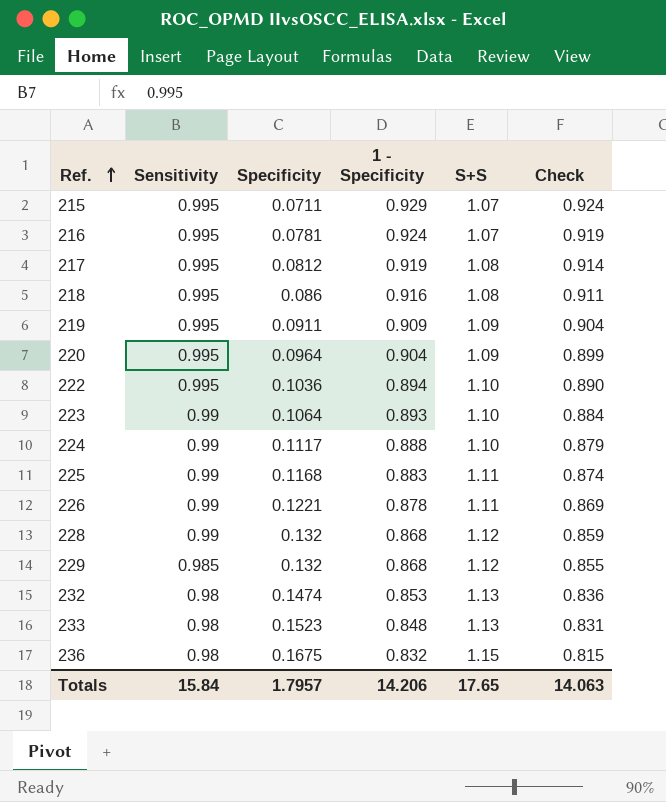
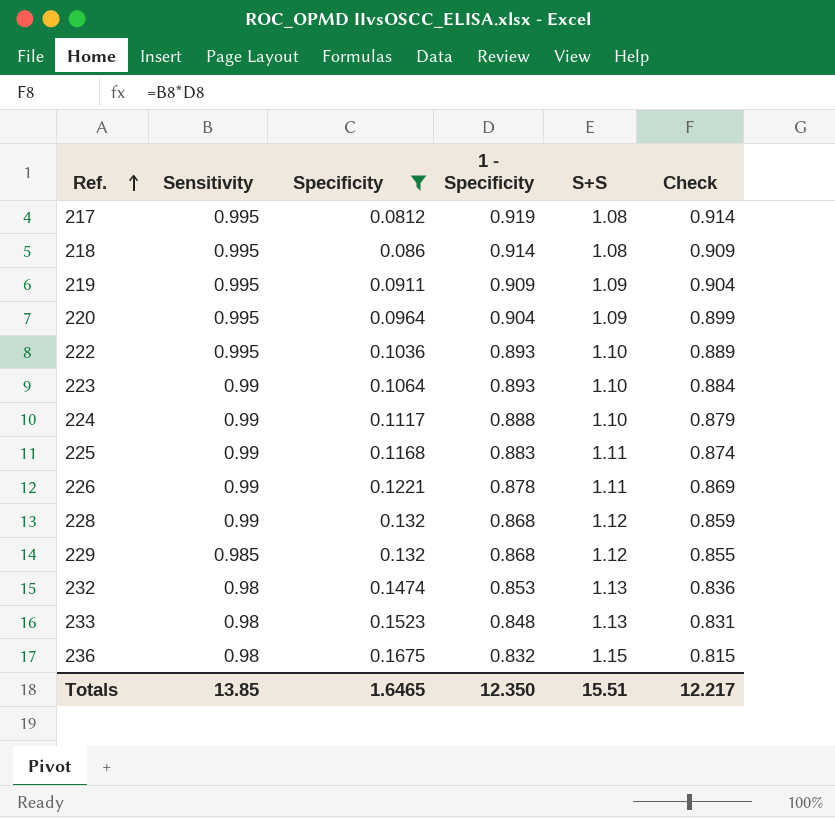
filter: none -> Specificity >= 0.0812
218 | 1 - Specificity: 0.916 -> 0.914
218 | Check: 0.911 -> 0.909
222 | 1 - Specificity: 0.894 -> 0.893
222 | Check: 0.890 -> 0.889
Totals | Sensitivity: 15.84 -> 13.85
Totals | Specificity: 1.7957 -> 1.6465
Totals | 1 - Specificity: 14.206 -> 12.350
Totals | S+S: 17.65 -> 15.51
Totals | Check: 14.063 -> 12.217

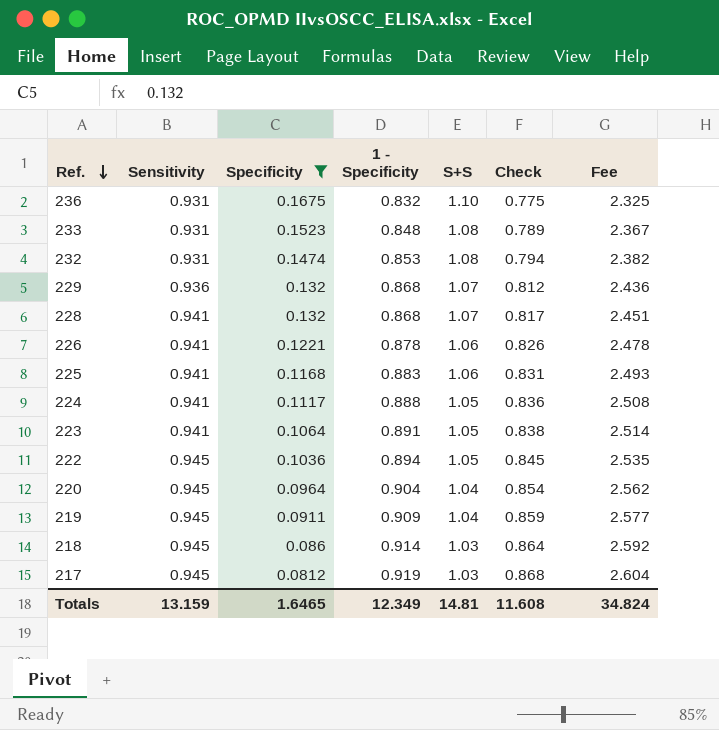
row order: Ref. ascending -> Ref. descending
column Fee | formula: none -> [Check] * 3
236 | Sensitivity: 0.98 -> 0.931
236 | S+S: 1.15 -> 1.10
236 | Check: 0.815 -> 0.775
233 | Sensitivity: 0.98 -> 0.931
233 | S+S: 1.13 -> 1.08
233 | Check: 0.831 -> 0.789
232 | Sensitivity: 0.98 -> 0.931
232 | S+S: 1.13 -> 1.08
232 | Check: 0.836 -> 0.794
229 | Sensitivity: 0.985 -> 0.936
229 | S+S: 1.12 -> 1.07
229 | Check: 0.855 -> 0.812
228 | Sensitivity: 0.99 -> 0.941
228 | S+S: 1.12 -> 1.07
228 | Check: 0.859 -> 0.817
226 | Sensitivity: 0.99 -> 0.941
226 | S+S: 1.11 -> 1.06
226 | Check: 0.869 -> 0.826
225 | Sensitivity: 0.99 -> 0.941
225 | S+S: 1.11 -> 1.06
225 | Check: 0.874 -> 0.831
224 | Sensitivity: 0.99 -> 0.941
224 | S+S: 1.10 -> 1.05
224 | Check: 0.879 -> 0.836
223 | Sensitivity: 0.99 -> 0.941
223 | 1 - Specificity: 0.893 -> 0.891
223 | S+S: 1.10 -> 1.05
223 | Check: 0.884 -> 0.838
222 | Sensitivity: 0.995 -> 0.945
222 | 1 - Specificity: 0.893 -> 0.894
222 | S+S: 1.10 -> 1.05
222 | Check: 0.889 -> 0.845
220 | Sensitivity: 0.995 -> 0.945
220 | S+S: 1.09 -> 1.04
220 | Check: 0.899 -> 0.854
219 | Sensitivity: 0.995 -> 0.945
219 | S+S: 1.09 -> 1.04
219 | Check: 0.904 -> 0.859
218 | Sensitivity: 0.995 -> 0.945
218 | S+S: 1.08 -> 1.03
218 | Check: 0.909 -> 0.864
217 | Sensitivity: 0.995 -> 0.945
217 | S+S: 1.08 -> 1.03
217 | Check: 0.914 -> 0.868
Totals | Sensitivity: 13.85 -> 13.159
Totals | 1 - Specificity: 12.350 -> 12.349
Totals | S+S: 15.51 -> 14.81
Totals | Check: 12.217 -> 11.608

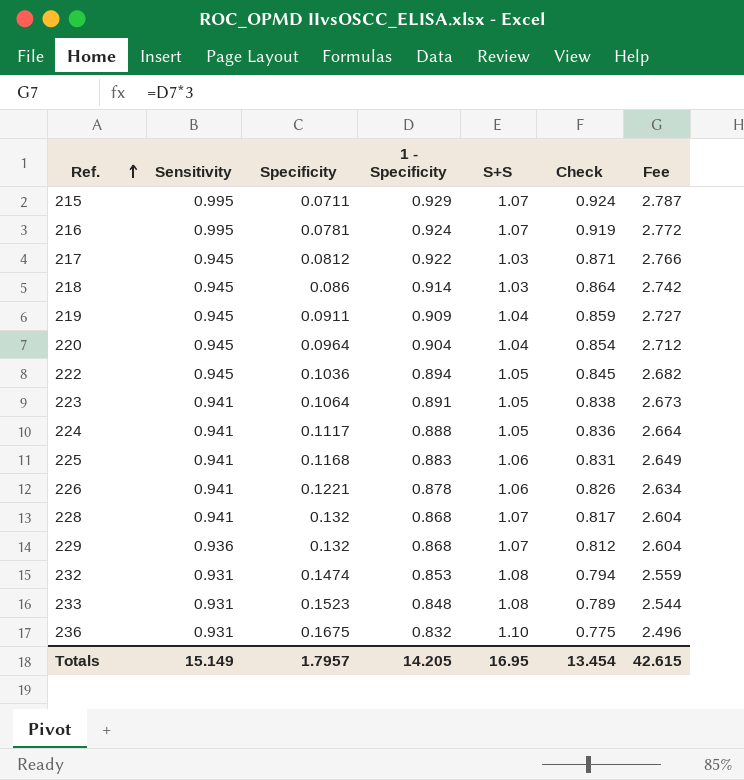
filter: Specificity >= 0.0812 -> none
row order: Ref. descending -> Ref. ascending
column Fee | formula: [Check] * 3 -> [1 - Specificity] * 3
217 | 1 - Specificity: 0.919 -> 0.922
217 | Check: 0.868 -> 0.871
Totals | Sensitivity: 13.159 -> 15.149
Totals | Specificity: 1.6465 -> 1.7957
Totals | 1 - Specificity: 12.349 -> 14.205
Totals | S+S: 14.81 -> 16.95
Totals | Check: 11.608 -> 13.454
Totals | Fee: 34.824 -> 42.615

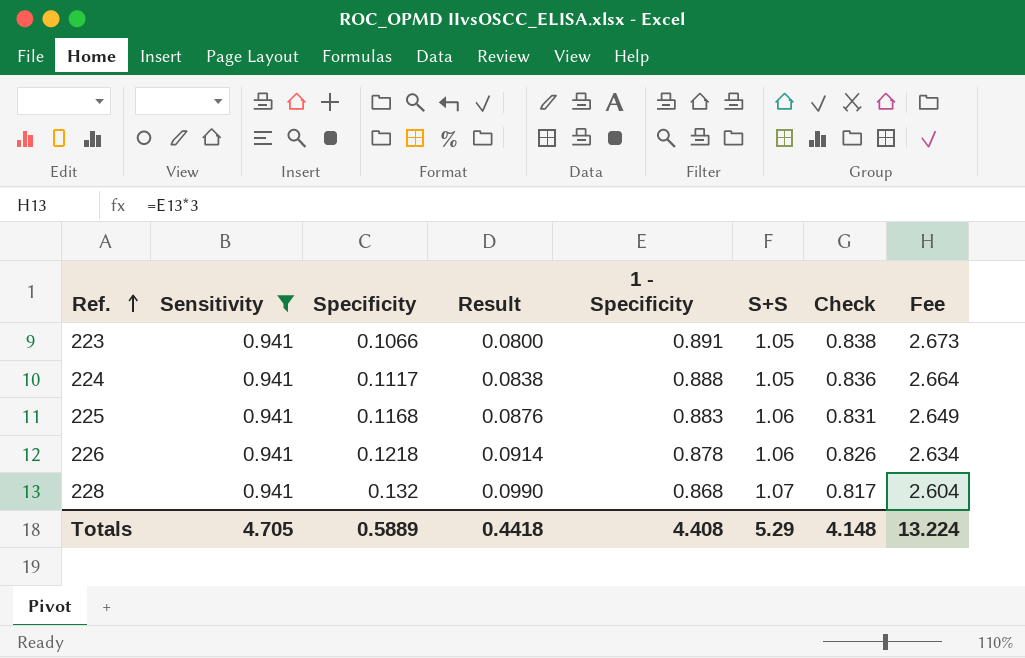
filter: none -> Sensitivity = 0.941
column Result | formula: none -> [Specificity] * 0.75
223 | Specificity: 0.1064 -> 0.1066
226 | Specificity: 0.1221 -> 0.1218
Totals | Sensitivity: 15.149 -> 4.705
Totals | Specificity: 1.7957 -> 0.5889
Totals | 1 - Specificity: 14.205 -> 4.408
Totals | S+S: 16.95 -> 5.29
Totals | Check: 13.454 -> 4.148
Totals | Fee: 42.615 -> 13.224

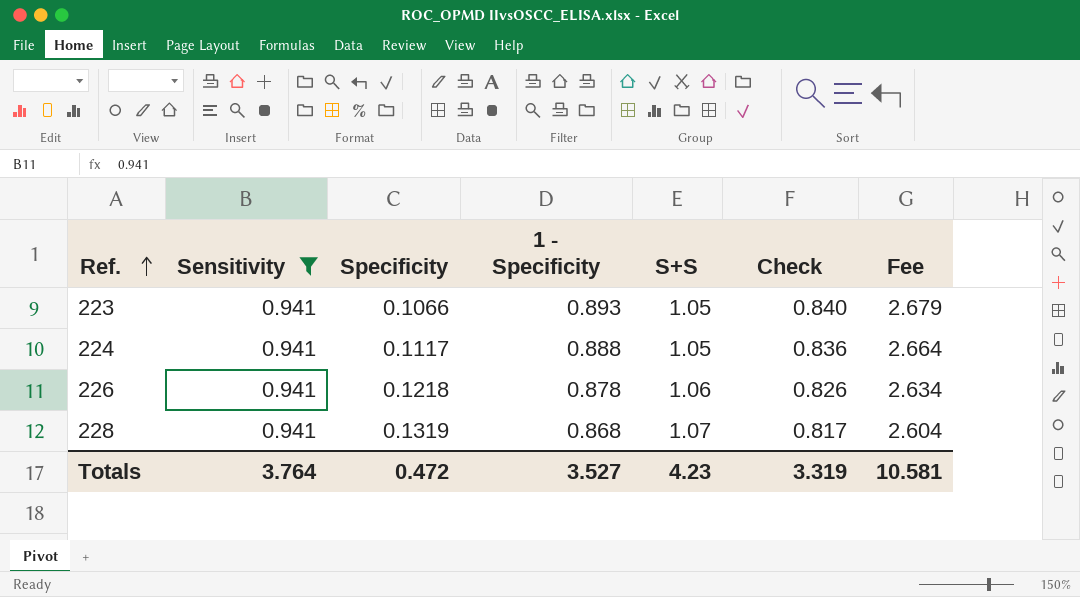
column Result | formula: [Specificity] * 0.75 -> none
row 225: 0.941 | 0.1168 | 0.0876 | 0.883 | 1.06 | 0.831 | 2.649 -> none
223 | 1 - Specificity: 0.891 -> 0.893
223 | Check: 0.838 -> 0.840
223 | Fee: 2.673 -> 2.679
228 | Specificity: 0.132 -> 0.1319
Totals | Sensitivity: 4.705 -> 3.764
Totals | Specificity: 0.5889 -> 0.472
Totals | 1 - Specificity: 4.408 -> 3.527
Totals | S+S: 5.29 -> 4.23
Totals | Check: 4.148 -> 3.319
Totals | Fee: 13.224 -> 10.581

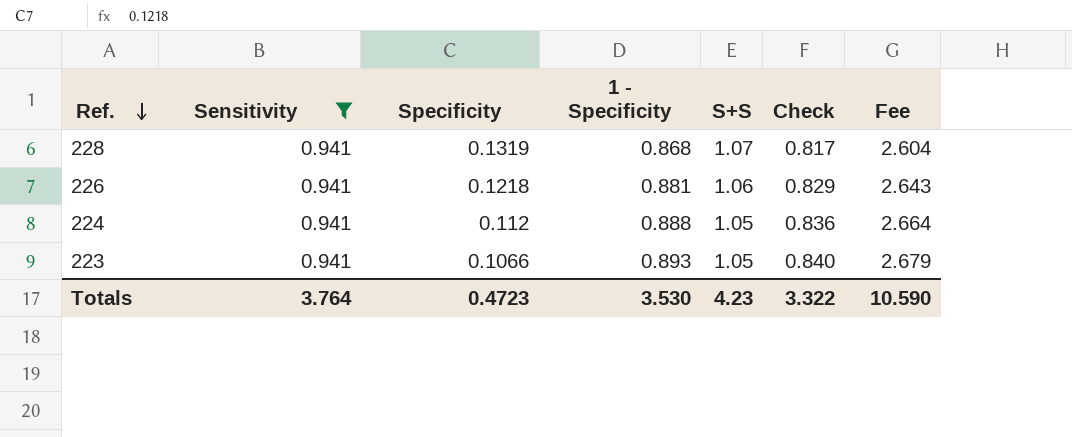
row order: Ref. ascending -> Ref. descending
226 | 1 - Specificity: 0.878 -> 0.881
226 | Check: 0.826 -> 0.829
226 | Fee: 2.634 -> 2.643
224 | Specificity: 0.1117 -> 0.112
Totals | Specificity: 0.472 -> 0.4723
Totals | 1 - Specificity: 3.527 -> 3.530
Totals | Check: 3.319 -> 3.322
Totals | Fee: 10.581 -> 10.590

